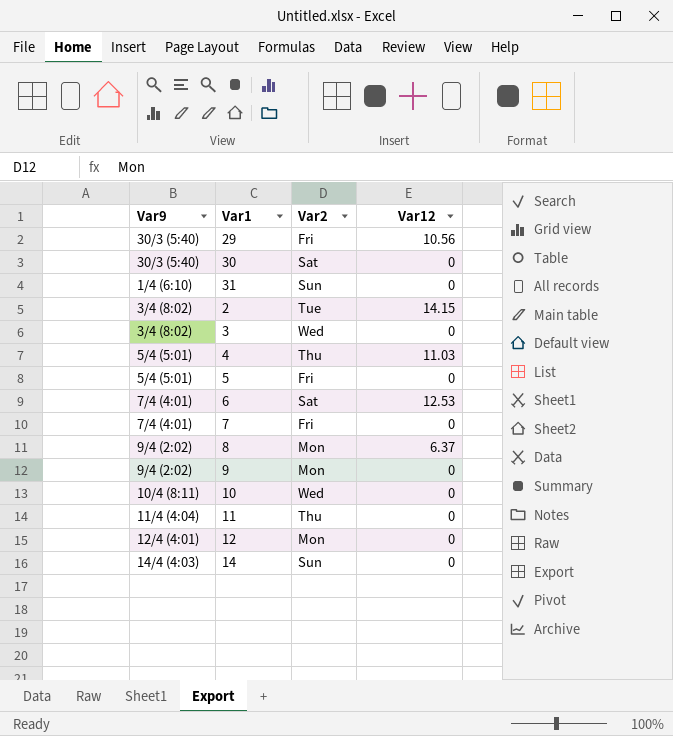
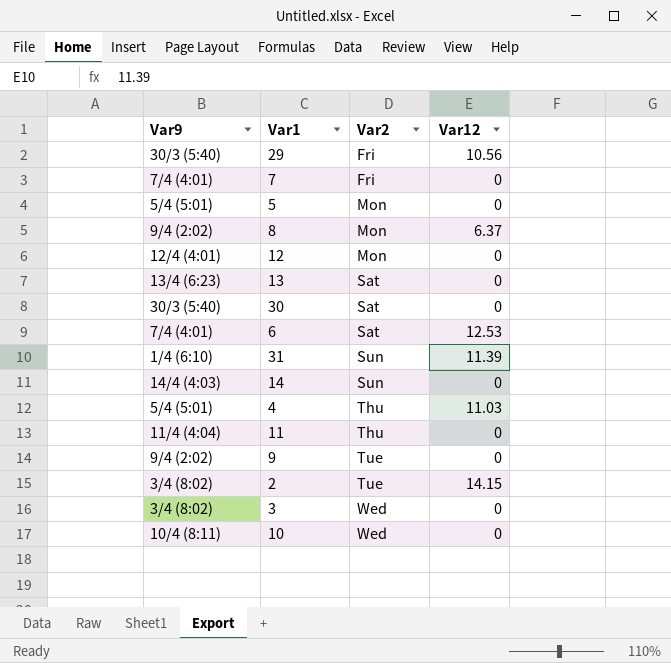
row order: none -> Var2 ascending
5 | Var2: Fri -> Mon
row 13: none -> 13/4 (6:23) | Sat | 0
31 | Var12: 0 -> 11.39
9 | Var2: Mon -> Tue

